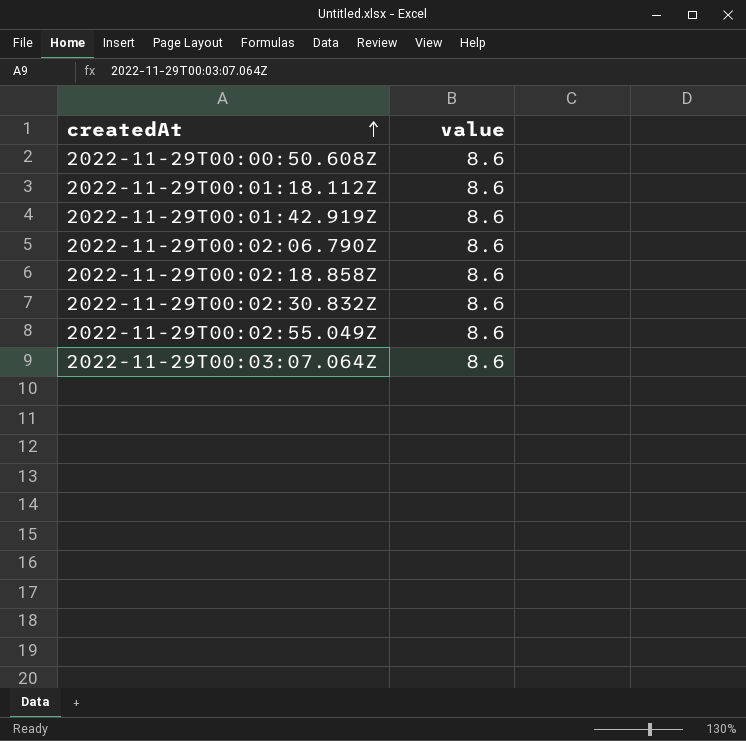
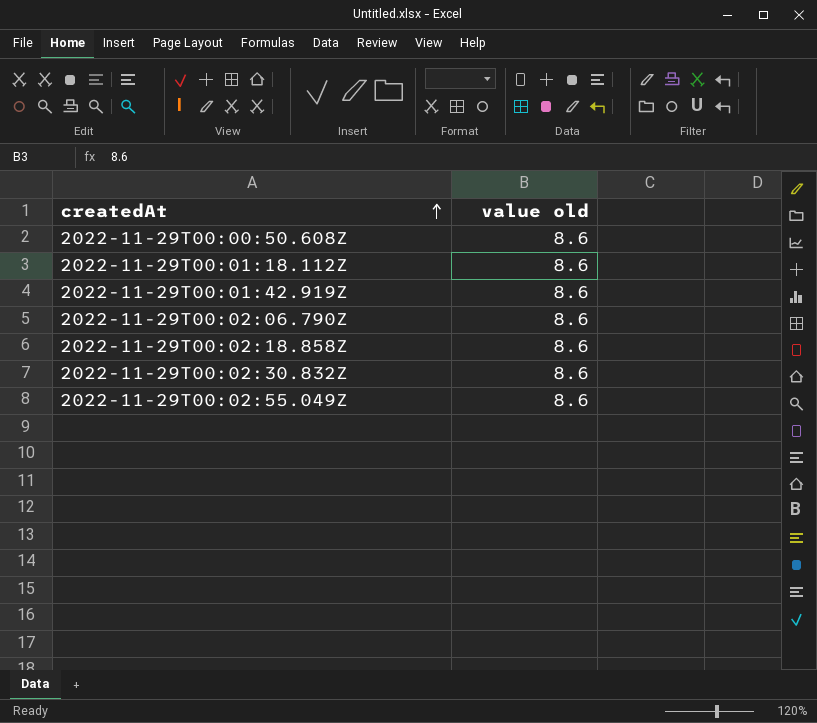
column name: value -> value old
row 2022-11-29T00:03:07.064Z: 8.6 -> none

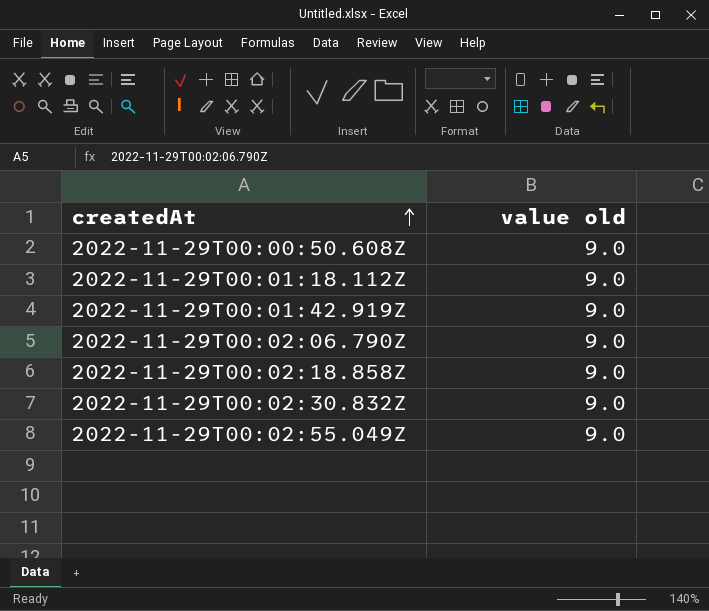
2022-11-29T00:00:50.608Z | value old: 8.6 -> 9.0
2022-11-29T00:01:18.112Z | value old: 8.6 -> 9.0
2022-11-29T00:01:42.919Z | value old: 8.6 -> 9.0
2022-11-29T00:02:06.790Z | value old: 8.6 -> 9.0
2022-11-29T00:02:18.858Z | value old: 8.6 -> 9.0
2022-11-29T00:02:30.832Z | value old: 8.6 -> 9.0
2022-11-29T00:02:55.049Z | value old: 8.6 -> 9.0

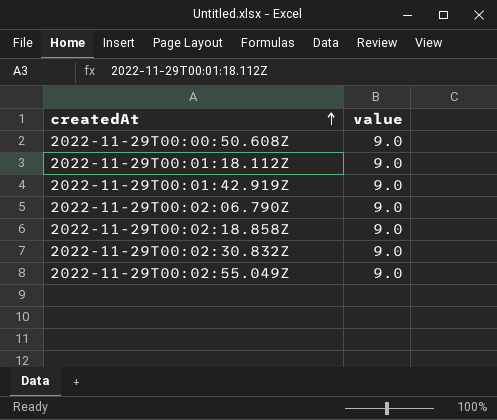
column name: value old -> value

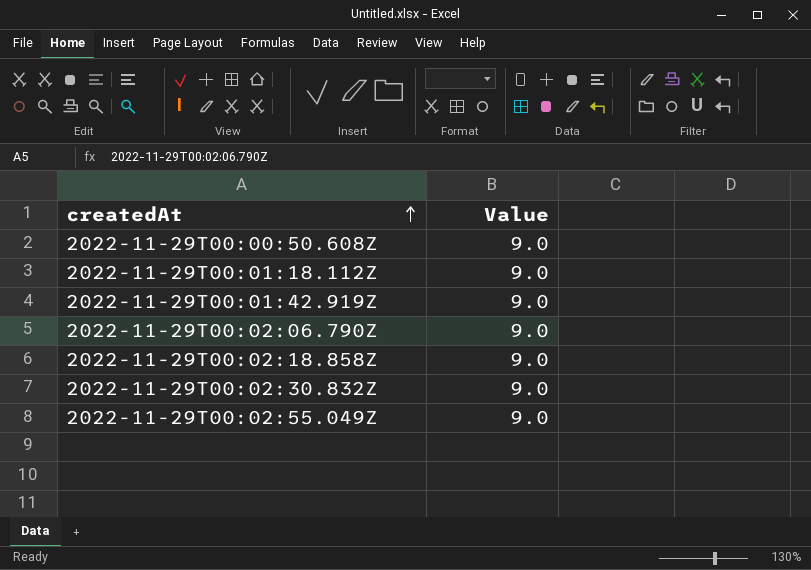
column name: value -> Value

